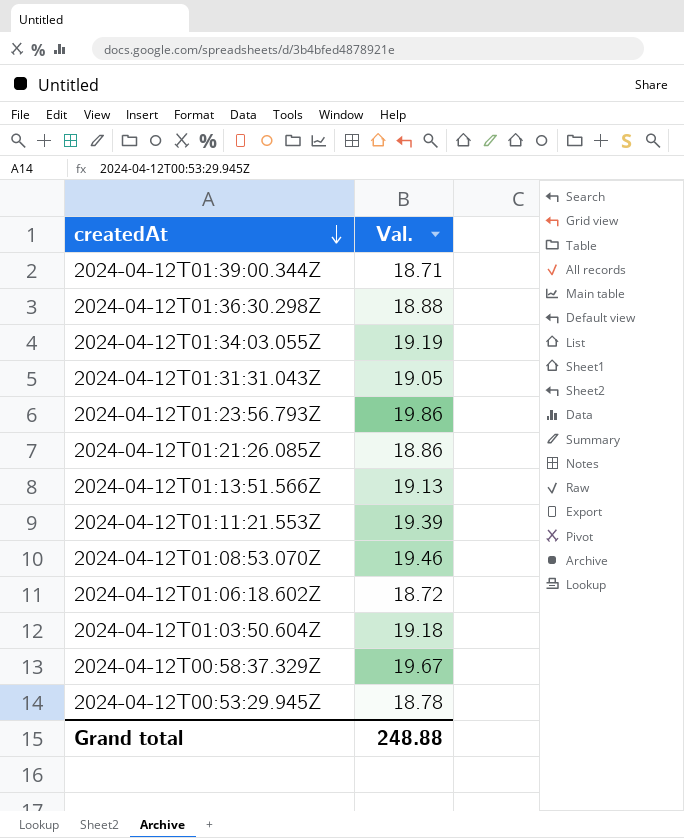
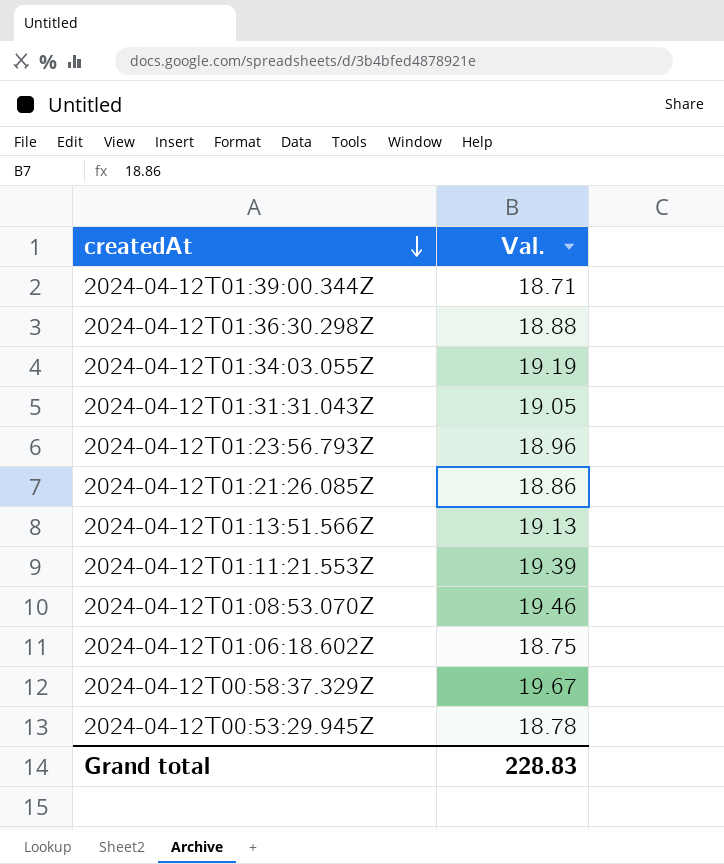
row 2024-04-12T01:03:50.604Z: 19.18 -> none
2024-04-12T01:23:56.793Z | Val.: 19.86 -> 18.96
2024-04-12T01:06:18.602Z | Val.: 18.72 -> 18.75
Grand total | Val.: 248.88 -> 228.83

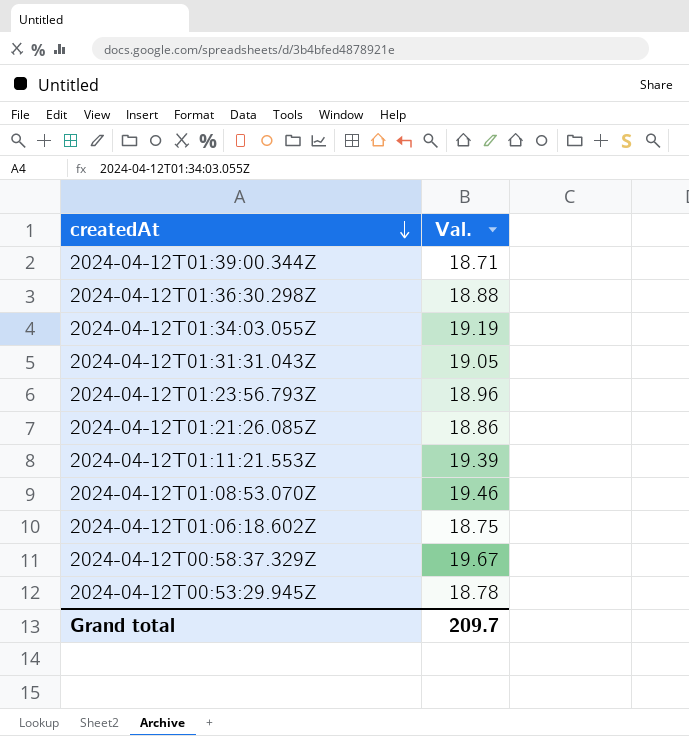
row 2024-04-12T01:13:51.566Z: 19.13 -> none
Grand total | Val.: 228.83 -> 209.7

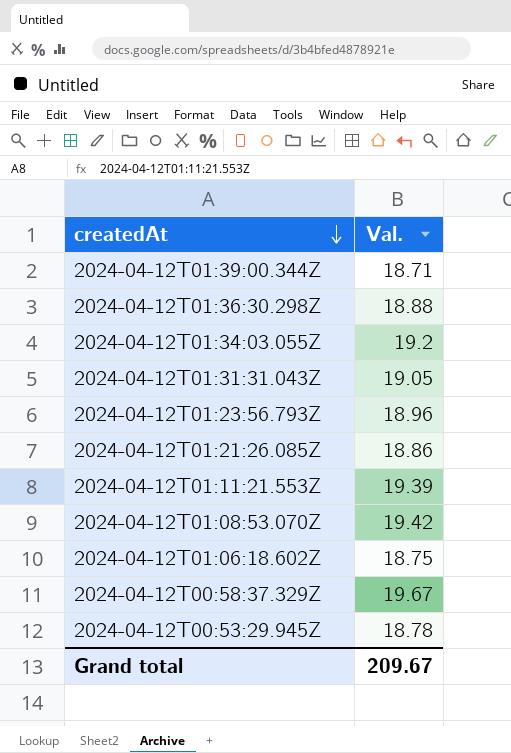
2024-04-12T01:34:03.055Z | Val.: 19.19 -> 19.2
2024-04-12T01:08:53.070Z | Val.: 19.46 -> 19.42
Grand total | Val.: 209.7 -> 209.67

